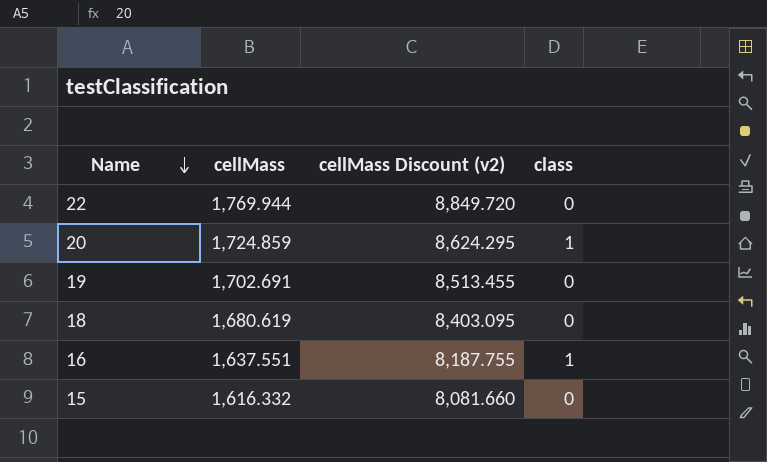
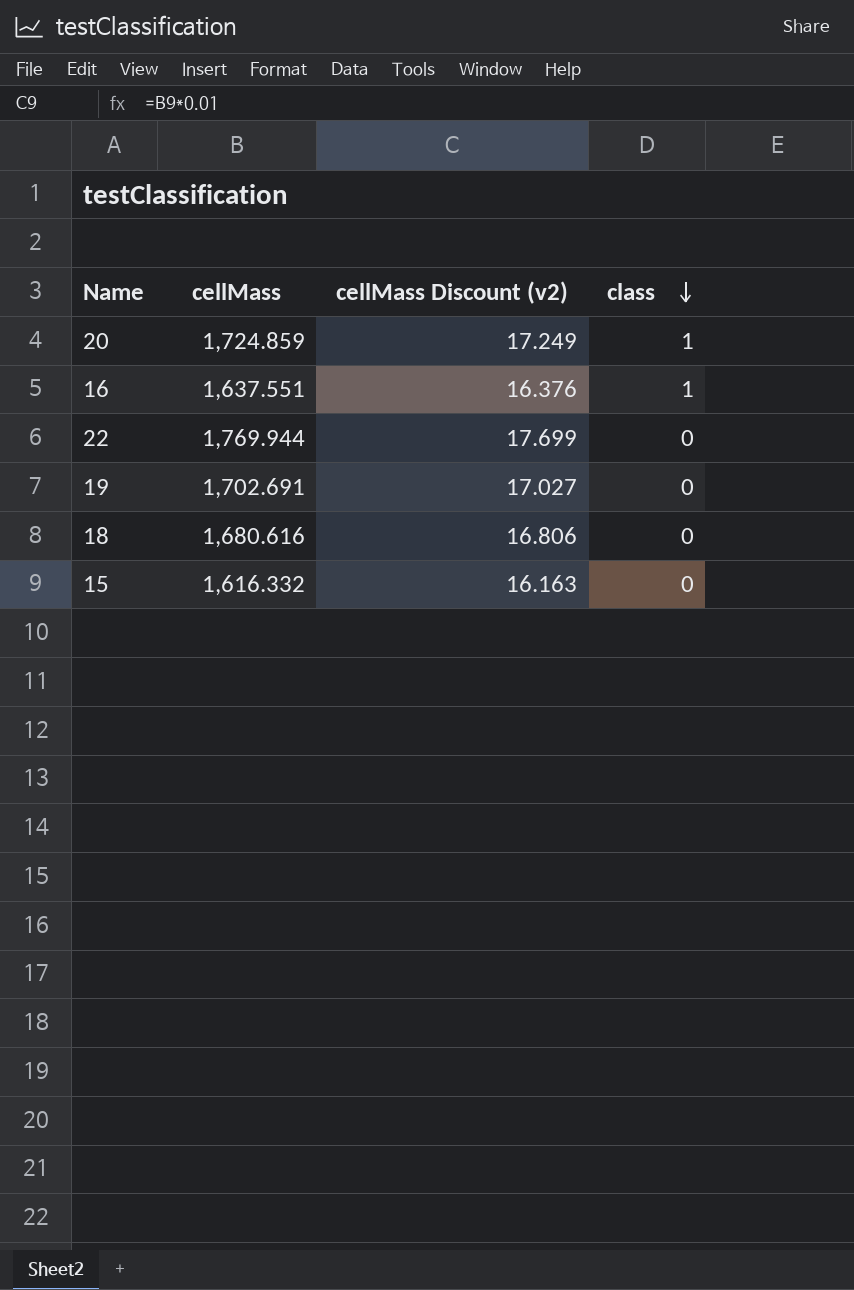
row order: Name descending -> class descending
column cellMass Discount (v2) | formula: [cellMass] * 5 -> [cellMass] * 0.01
18 | cellMass: 1,680.619 -> 1,680.616

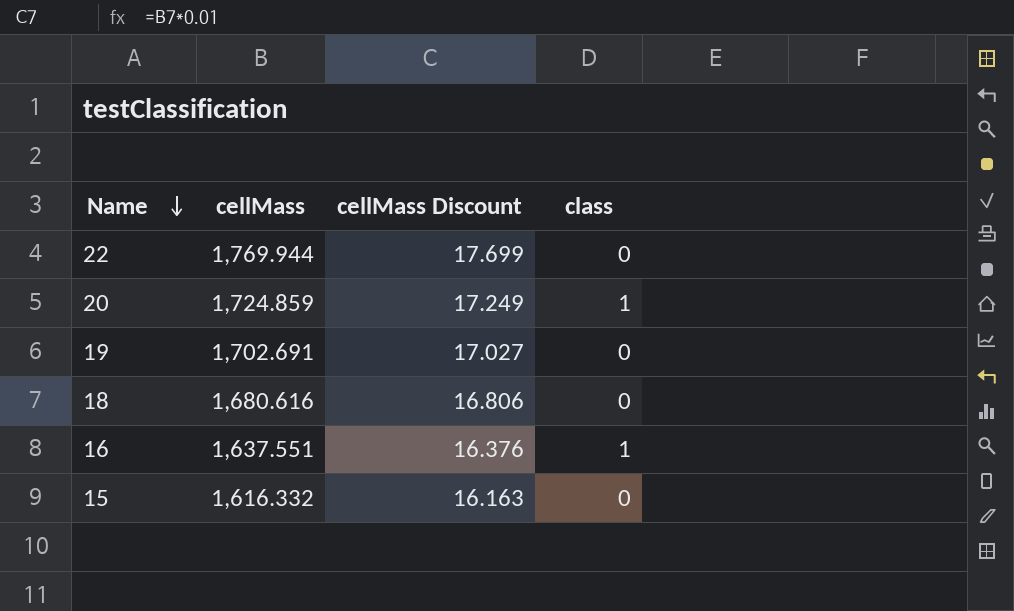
row order: class descending -> Name descending
column name: cellMass Discount (v2) -> cellMass Discount

